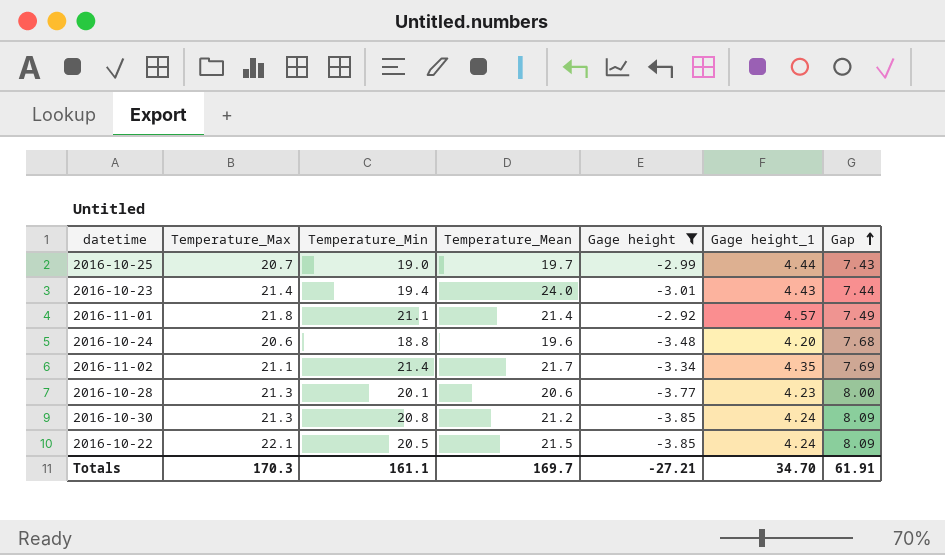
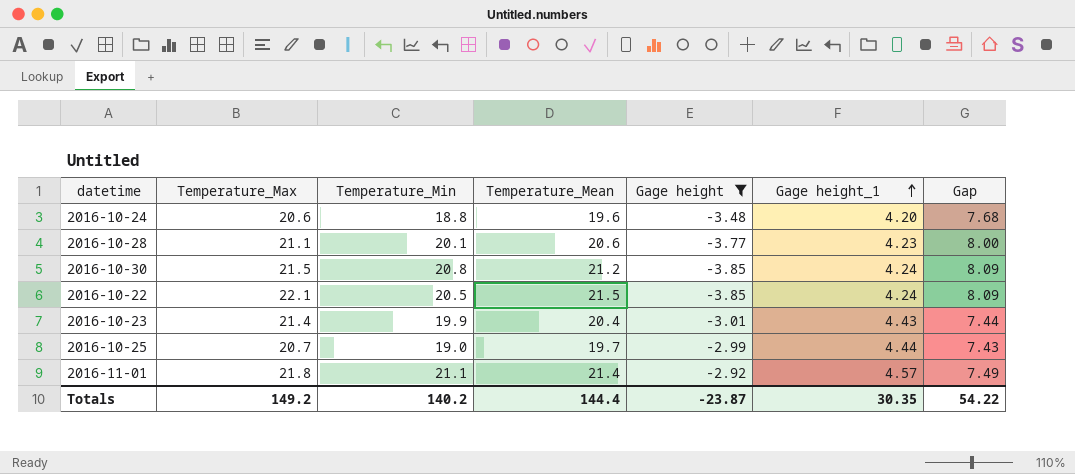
row order: Gap ascending -> Gage height_1 ascending
row 2016-11-02: 21.1 | 21.4 | 21.7 | -3.34 | 4.35 | 7.69 -> none
2016-10-28 | Temperature_Max: 21.3 -> 21.1
2016-10-30 | Temperature_Max: 21.3 -> 21.5
2016-10-23 | Temperature_Min: 19.4 -> 19.9
2016-10-23 | Temperature_Mean: 24.0 -> 20.4
Totals | Temperature_Max: 170.3 -> 149.2
Totals | Temperature_Min: 161.1 -> 140.2
Totals | Temperature_Mean: 169.7 -> 144.4
Totals | Gage height: -27.21 -> -23.87
Totals | Gage height_1: 34.70 -> 30.35
Totals | Gap: 61.91 -> 54.22

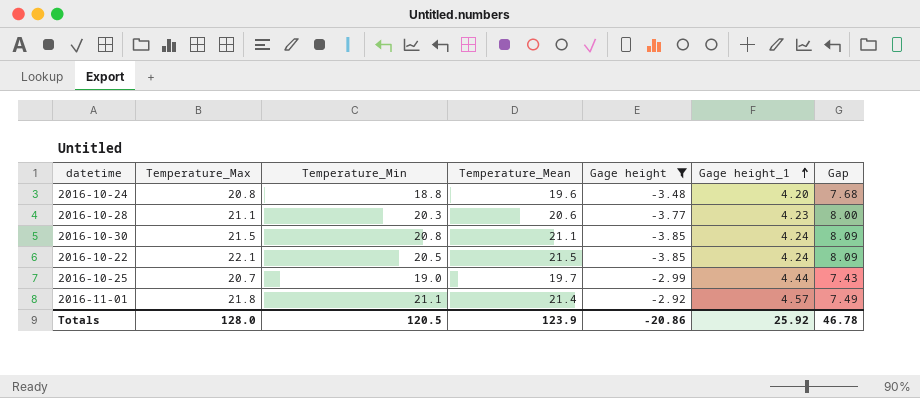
row 2016-10-23: 21.4 | 19.9 | 20.4 | -3.01 | 4.43 | 7.44 -> none
2016-10-24 | Temperature_Max: 20.6 -> 20.8
2016-10-28 | Temperature_Min: 20.1 -> 20.3
2016-10-30 | Temperature_Mean: 21.2 -> 21.1
Totals | Temperature_Max: 149.2 -> 128.0
Totals | Temperature_Min: 140.2 -> 120.5
Totals | Temperature_Mean: 144.4 -> 123.9
Totals | Gage height: -23.87 -> -20.86
Totals | Gage height_1: 30.35 -> 25.92
Totals | Gap: 54.22 -> 46.78

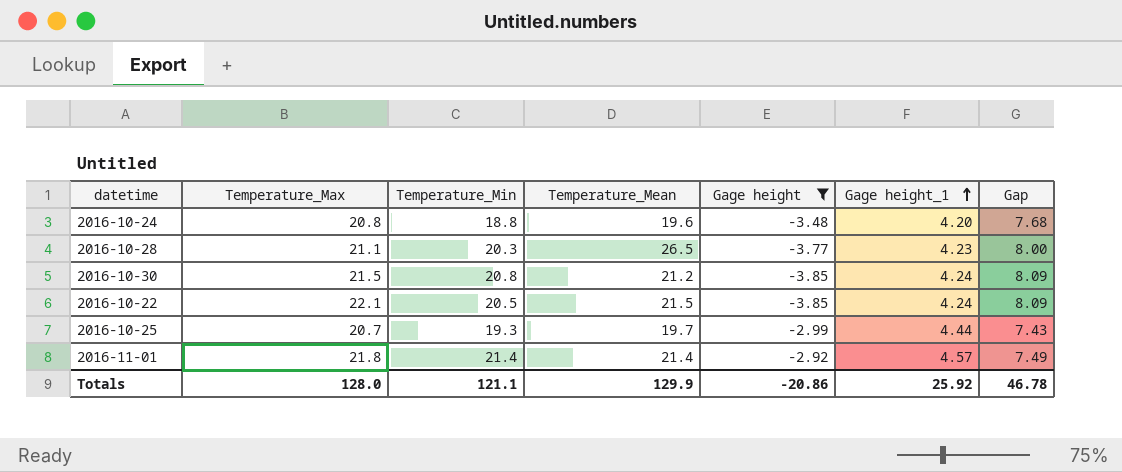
2016-10-28 | Temperature_Mean: 20.6 -> 26.5
2016-10-30 | Temperature_Mean: 21.1 -> 21.2
2016-10-25 | Temperature_Min: 19.0 -> 19.3
2016-11-01 | Temperature_Min: 21.1 -> 21.4
Totals | Temperature_Min: 120.5 -> 121.1
Totals | Temperature_Mean: 123.9 -> 129.9

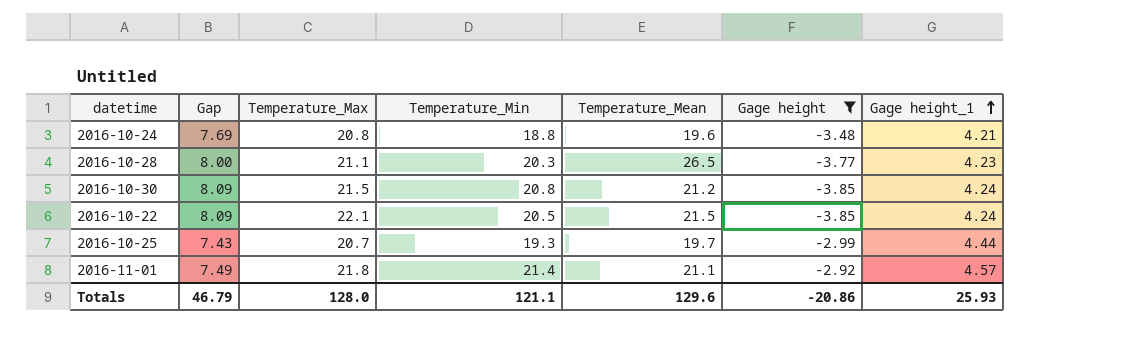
column Gap | position: 7 -> 2
2016-10-24 | Gap: 7.68 -> 7.69
2016-10-24 | Gage height_1: 4.20 -> 4.21
2016-11-01 | Temperature_Mean: 21.4 -> 21.1
Totals | Gap: 46.78 -> 46.79
Totals | Temperature_Mean: 129.9 -> 129.6
Totals | Gage height_1: 25.92 -> 25.93

